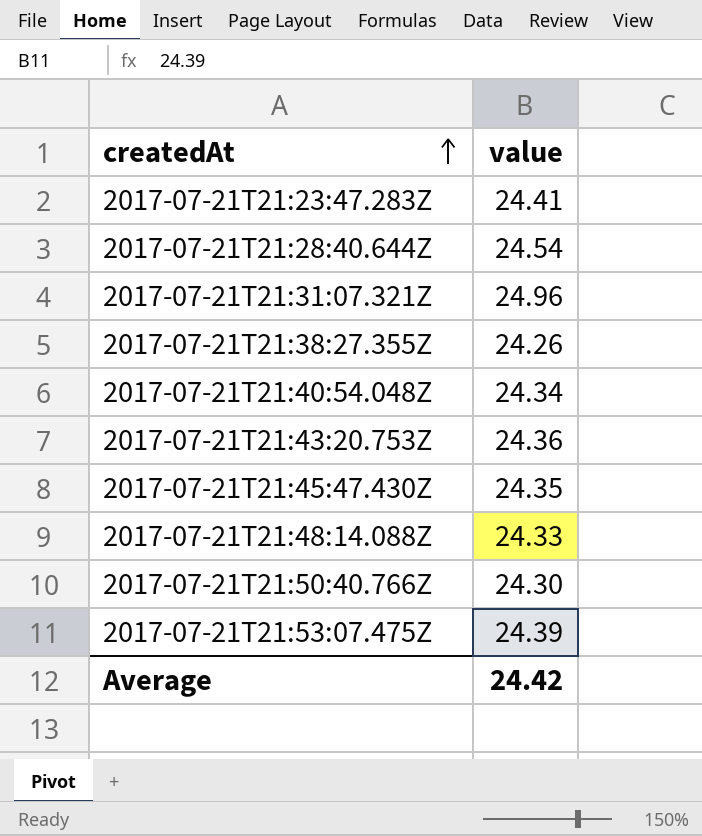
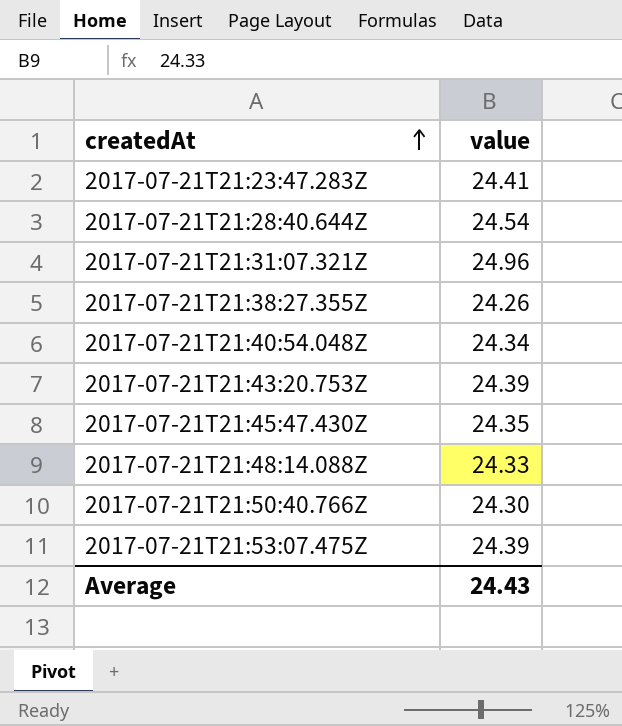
2017-07-21T21:43:20.753Z | value: 24.36 -> 24.39
Average | value: 24.42 -> 24.43

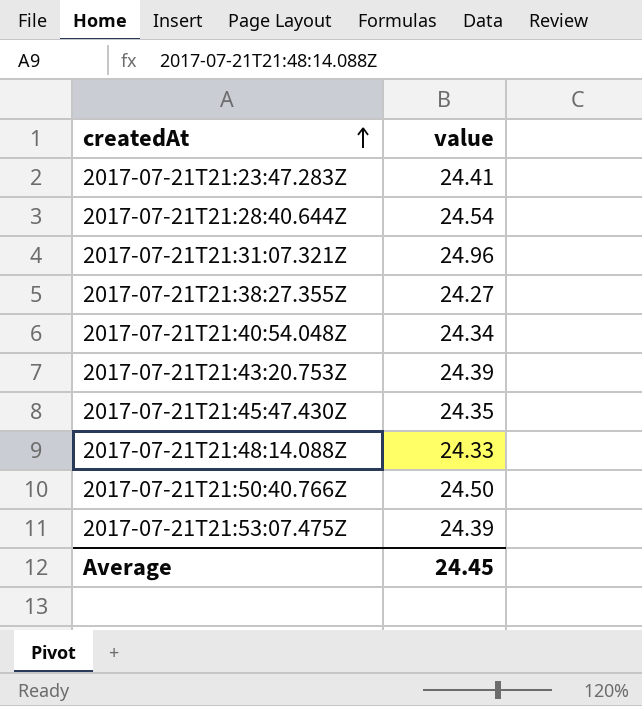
2017-07-21T21:38:27.355Z | value: 24.26 -> 24.27
2017-07-21T21:50:40.766Z | value: 24.30 -> 24.50
Average | value: 24.43 -> 24.45

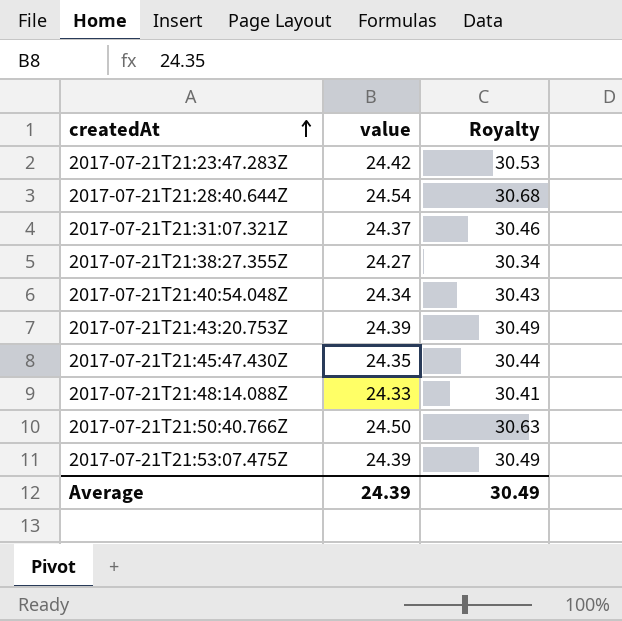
column Royalty | formula: none -> [value] * 1.25
2017-07-21T21:23:47.283Z | value: 24.41 -> 24.42
2017-07-21T21:31:07.321Z | value: 24.96 -> 24.37
Average | value: 24.45 -> 24.39

